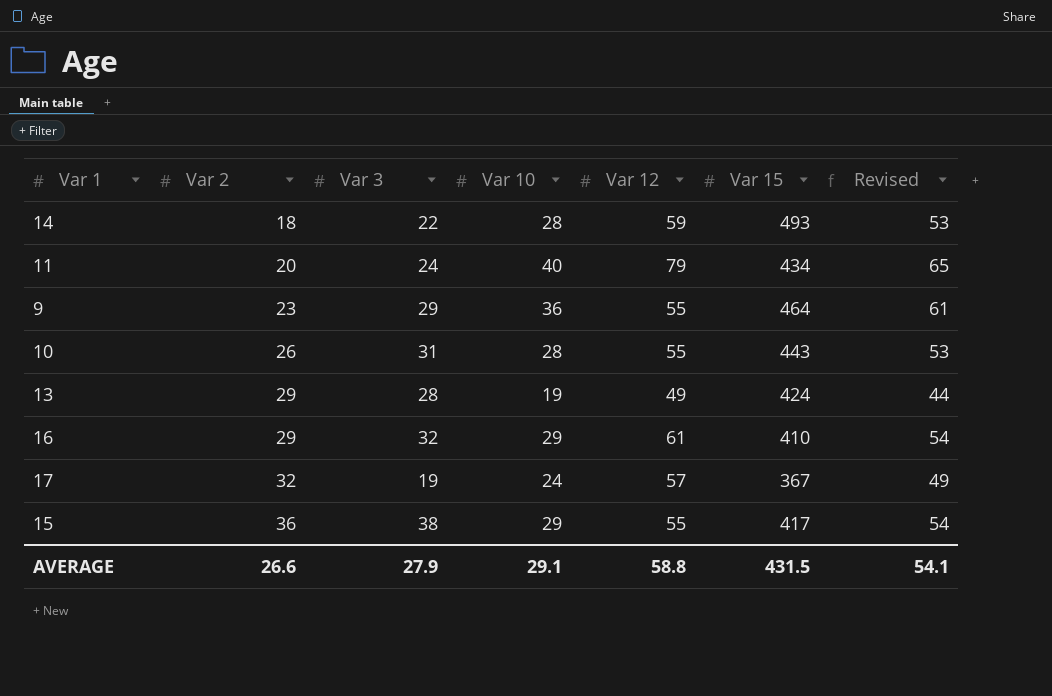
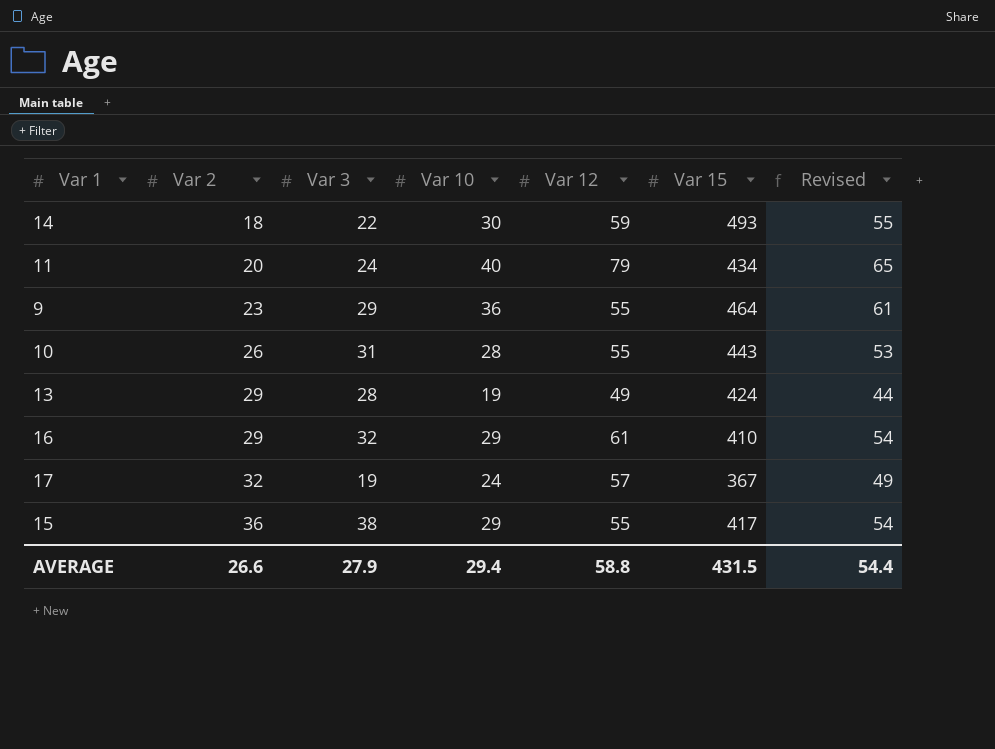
14 | Var 10: 28 -> 30
14 | Revised: 53 -> 55
AVERAGE | Var 10: 29.1 -> 29.4
AVERAGE | Revised: 54.1 -> 54.4

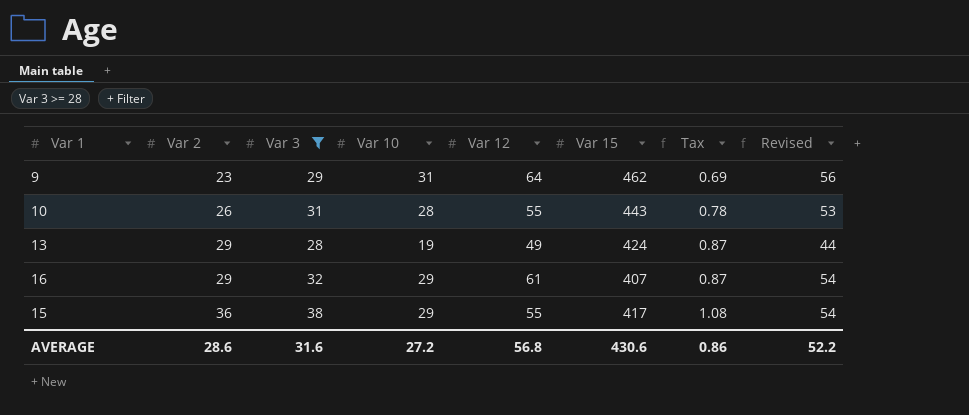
filter: none -> Var 3 >= 28
column Tax | formula: none -> [Var 2] * 0.03
9 | Var 10: 36 -> 31
9 | Var 12: 55 -> 64
9 | Var 15: 464 -> 462
9 | Revised: 61 -> 56
16 | Var 15: 410 -> 407
AVERAGE | Var 2: 26.6 -> 28.6
AVERAGE | Var 3: 27.9 -> 31.6
AVERAGE | Var 10: 29.4 -> 27.2
AVERAGE | Var 12: 58.8 -> 56.8
AVERAGE | Var 15: 431.5 -> 430.6
AVERAGE | Revised: 54.4 -> 52.2

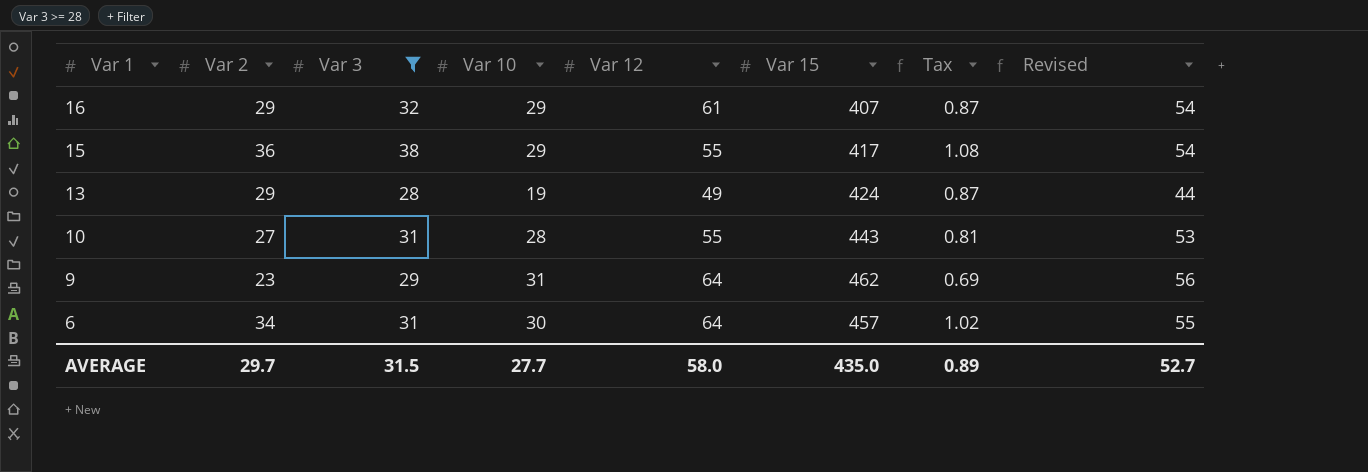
row order: Var 2 ascending -> Var 1 descending
10 | Var 2: 26 -> 27
10 | Tax: 0.78 -> 0.81
row 6: none -> 34 | 31 | 30 | 64 | 457 | 1.02 | 55
AVERAGE | Var 2: 28.6 -> 29.7
AVERAGE | Var 3: 31.6 -> 31.5
AVERAGE | Var 10: 27.2 -> 27.7
AVERAGE | Var 12: 56.8 -> 58.0
AVERAGE | Var 15: 430.6 -> 435.0
AVERAGE | Tax: 0.86 -> 0.89
AVERAGE | Revised: 52.2 -> 52.7

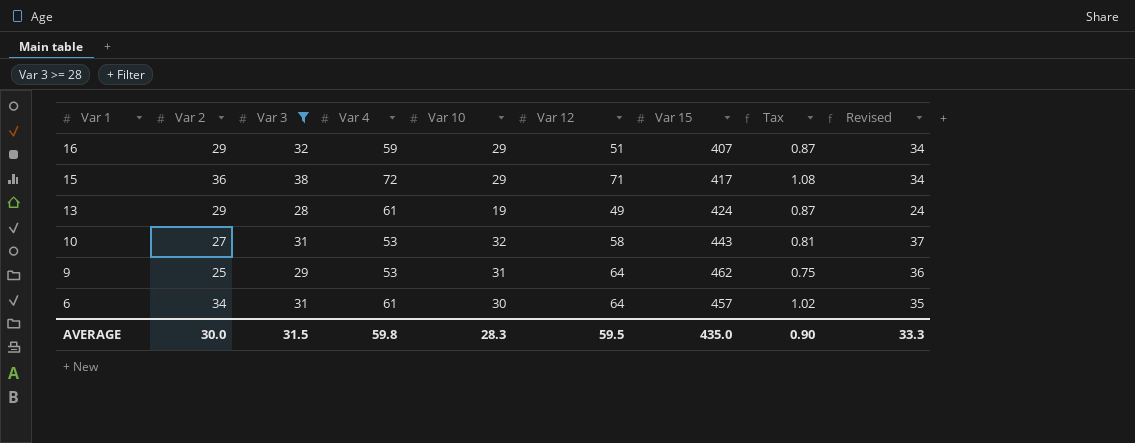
column Var 4 | position: none -> 4
column Revised | formula: [Var 10] + 25 -> [Var 10] + 5
16 | Var 12: 61 -> 51
15 | Var 12: 55 -> 71
10 | Var 10: 28 -> 32
10 | Var 12: 55 -> 58
9 | Var 2: 23 -> 25
9 | Tax: 0.69 -> 0.75
AVERAGE | Var 2: 29.7 -> 30.0
AVERAGE | Var 10: 27.7 -> 28.3
AVERAGE | Var 12: 58.0 -> 59.5
AVERAGE | Tax: 0.89 -> 0.90
AVERAGE | Revised: 52.7 -> 33.3

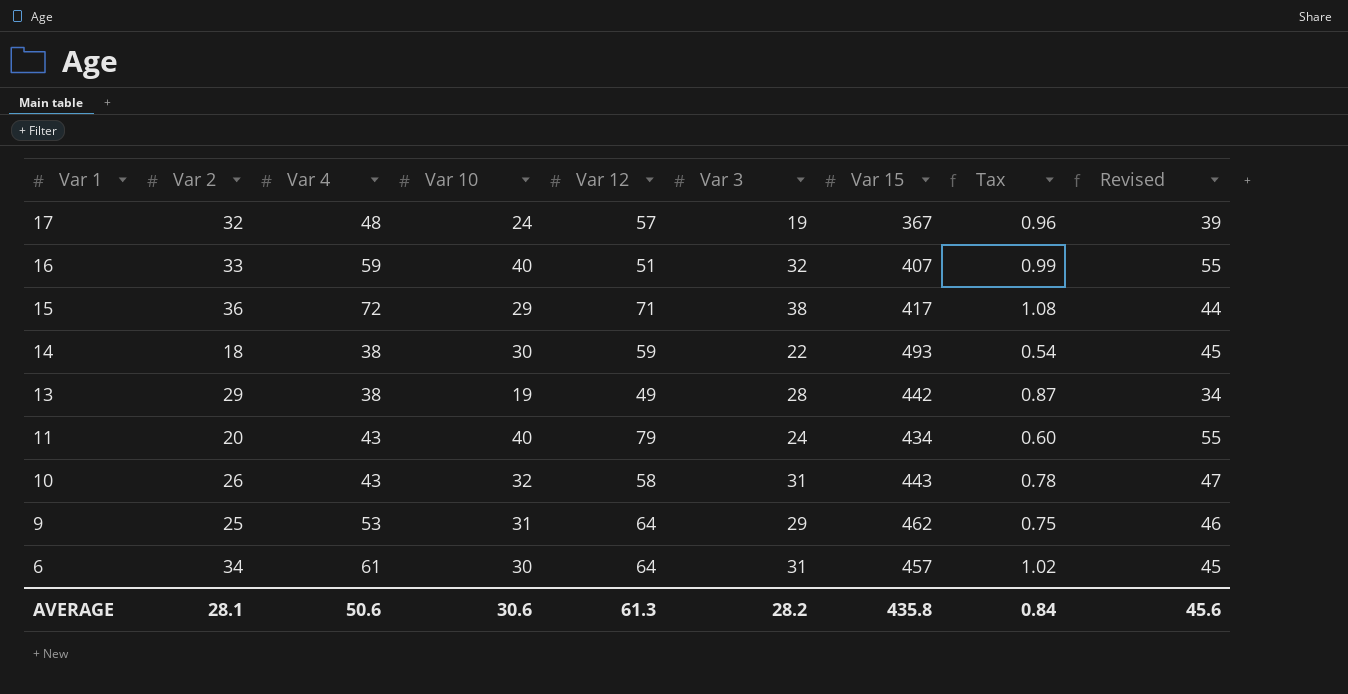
filter: Var 3 >= 28 -> none
column Var 3 | position: 3 -> 6
column Revised | formula: [Var 10] + 5 -> [Var 10] + 15
16 | Var 2: 29 -> 33
16 | Var 10: 29 -> 40
16 | Tax: 0.87 -> 0.99
13 | Var 4: 61 -> 38
13 | Var 15: 424 -> 442
10 | Var 2: 27 -> 26
10 | Var 4: 53 -> 43
10 | Tax: 0.81 -> 0.78
AVERAGE | Var 2: 30.0 -> 28.1
AVERAGE | Var 4: 59.8 -> 50.6
AVERAGE | Var 10: 28.3 -> 30.6
AVERAGE | Var 12: 59.5 -> 61.3
AVERAGE | Var 3: 31.5 -> 28.2
AVERAGE | Var 15: 435.0 -> 435.8
AVERAGE | Tax: 0.90 -> 0.84
AVERAGE | Revised: 33.3 -> 45.6

